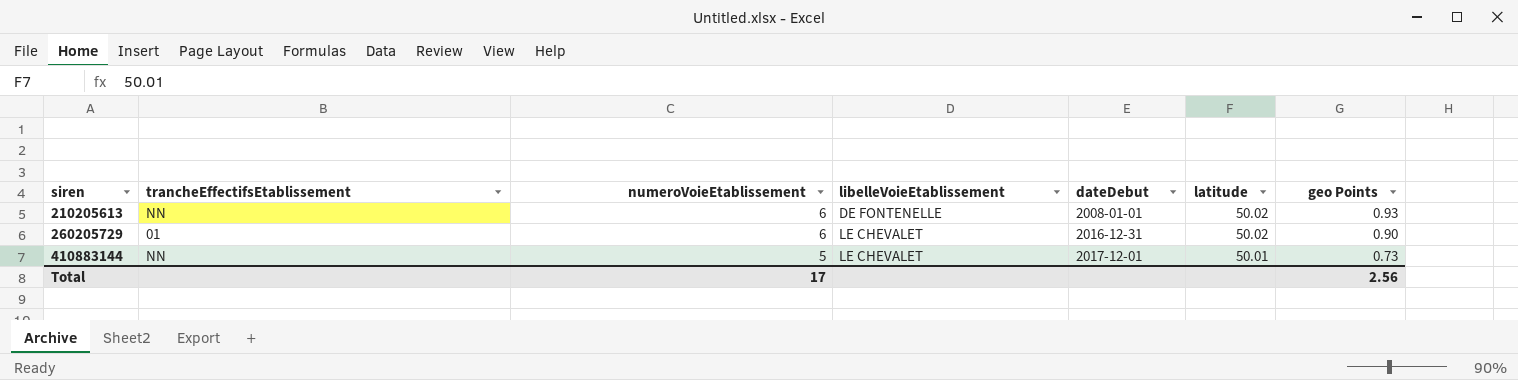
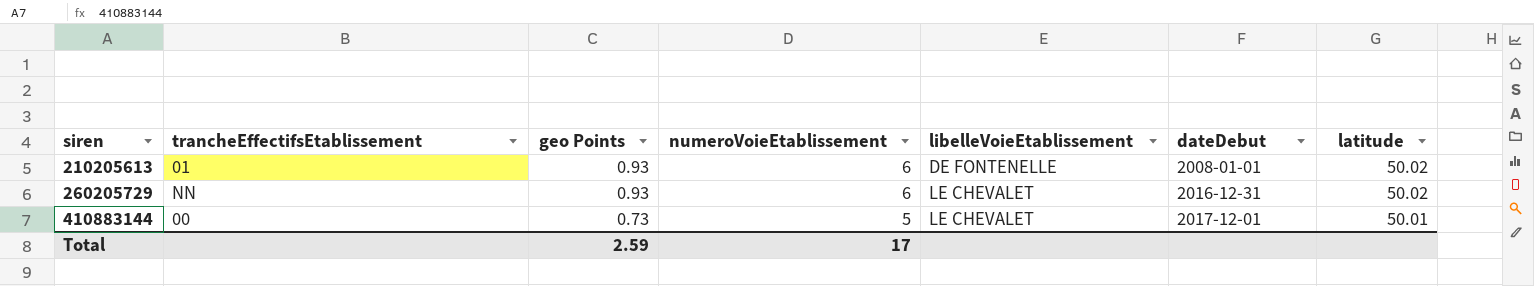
column geo Points | position: 7 -> 3
210205613 | trancheEffectifsEtablissement: NN -> 01
260205729 | trancheEffectifsEtablissement: 01 -> NN
260205729 | geo Points: 0.90 -> 0.93
410883144 | trancheEffectifsEtablissement: NN -> 00
Total | geo Points: 2.56 -> 2.59

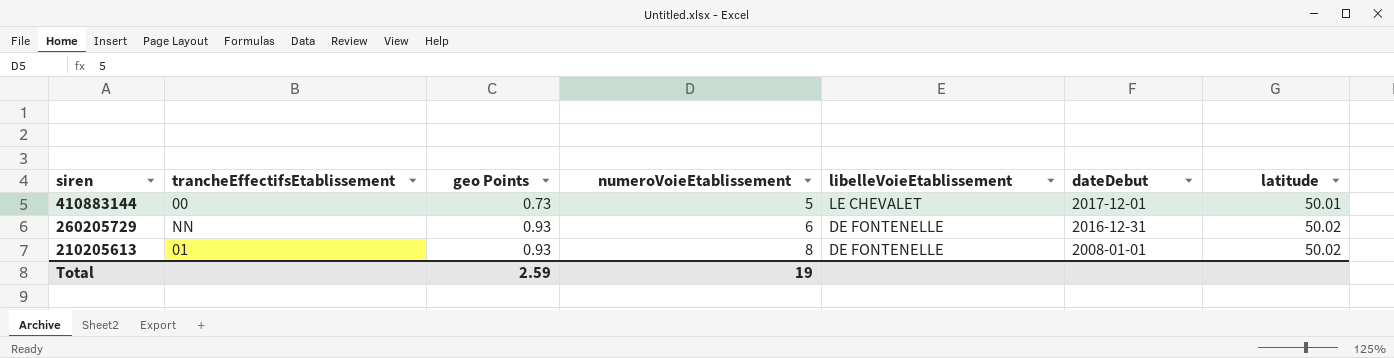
row order: siren ascending -> siren descending
260205729 | libelleVoieEtablissement: LE CHEVALET -> DE FONTENELLE
210205613 | numeroVoieEtablissement: 6 -> 8
Total | numeroVoieEtablissement: 17 -> 19

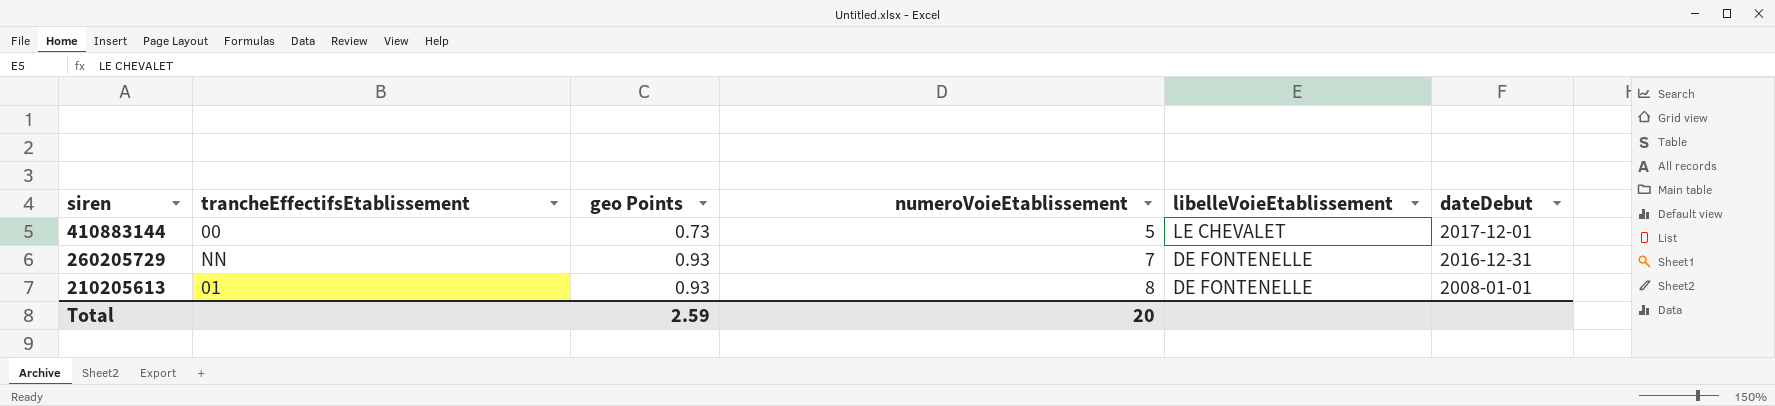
column latitude | position: 7 -> none
260205729 | numeroVoieEtablissement: 6 -> 7
Total | numeroVoieEtablissement: 19 -> 20

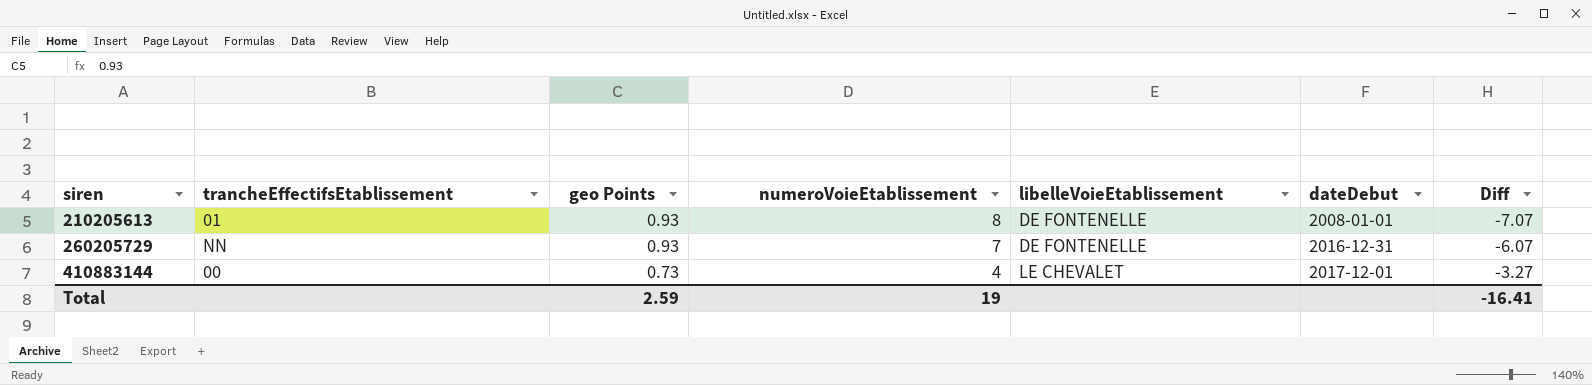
row order: siren descending -> siren ascending
column Diff | formula: none -> [geo Points] - [numeroVoieEtablissement]
410883144 | numeroVoieEtablissement: 5 -> 4
Total | numeroVoieEtablissement: 20 -> 19

